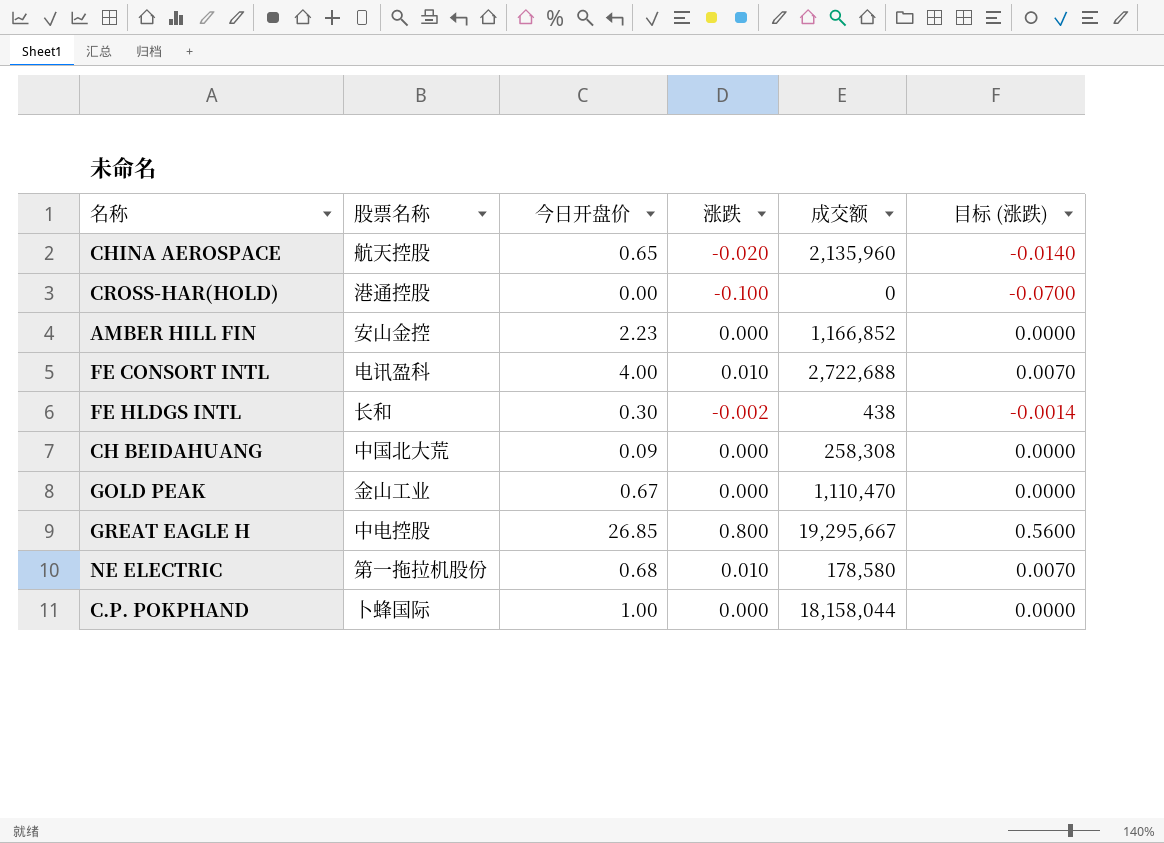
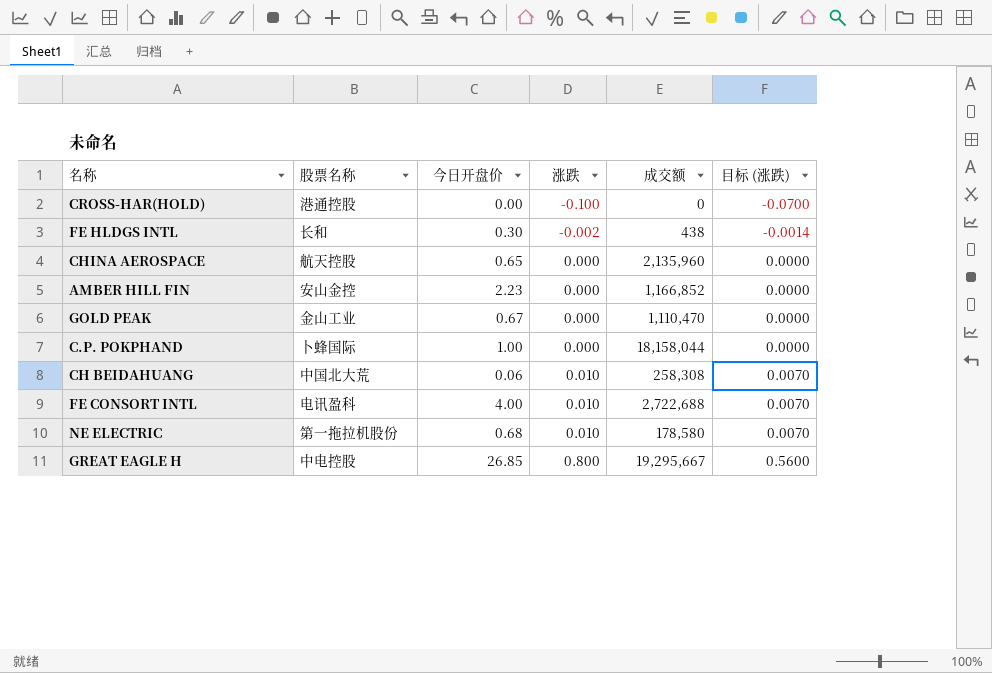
row order: none -> 涨跌 ascending
CHINA AEROSPACE | 涨跌: -0.020 -> 0.000
CHINA AEROSPACE | 目标 (涨跌): -0.0140 -> 0.0000
CH BEIDAHUANG | 今日开盘价: 0.09 -> 0.06
CH BEIDAHUANG | 涨跌: 0.000 -> 0.010
CH BEIDAHUANG | 目标 (涨跌): 0.0000 -> 0.0070

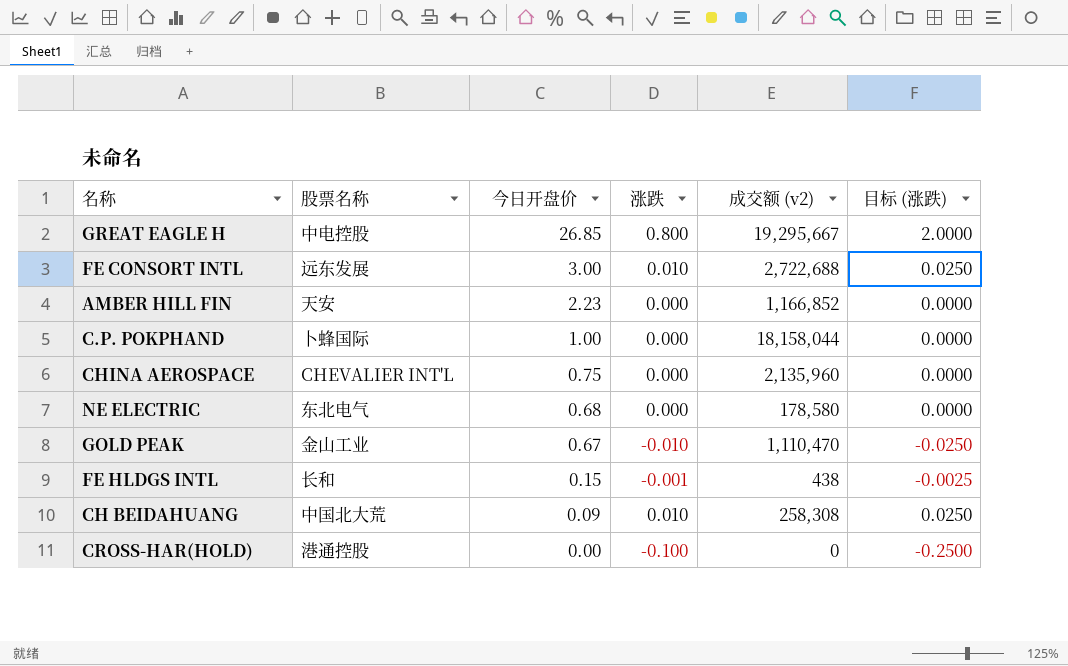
row order: 涨跌 ascending -> 今日开盘价 descending
column name: 成交额 -> 成交额 (v2)
column 目标 (涨跌) | formula: [涨跌] * 0.7 -> [涨跌] * 2.5
FE CONSORT INTL | 股票名称: 电讯盈科 -> 远东发展
FE CONSORT INTL | 今日开盘价: 4.00 -> 3.00
AMBER HILL FIN | 股票名称: 安山金控 -> 天安
CHINA AEROSPACE | 股票名称: 航天控股 -> CHEVALIER INT'L
CHINA AEROSPACE | 今日开盘价: 0.65 -> 0.75
NE ELECTRIC | 股票名称: 第一拖拉机股份 -> 东北电气
NE ELECTRIC | 涨跌: 0.010 -> 0.000
GOLD PEAK | 涨跌: 0.000 -> -0.010
FE HLDGS INTL | 今日开盘价: 0.30 -> 0.15
FE HLDGS INTL | 涨跌: -0.002 -> -0.001
CH BEIDAHUANG | 今日开盘价: 0.06 -> 0.09

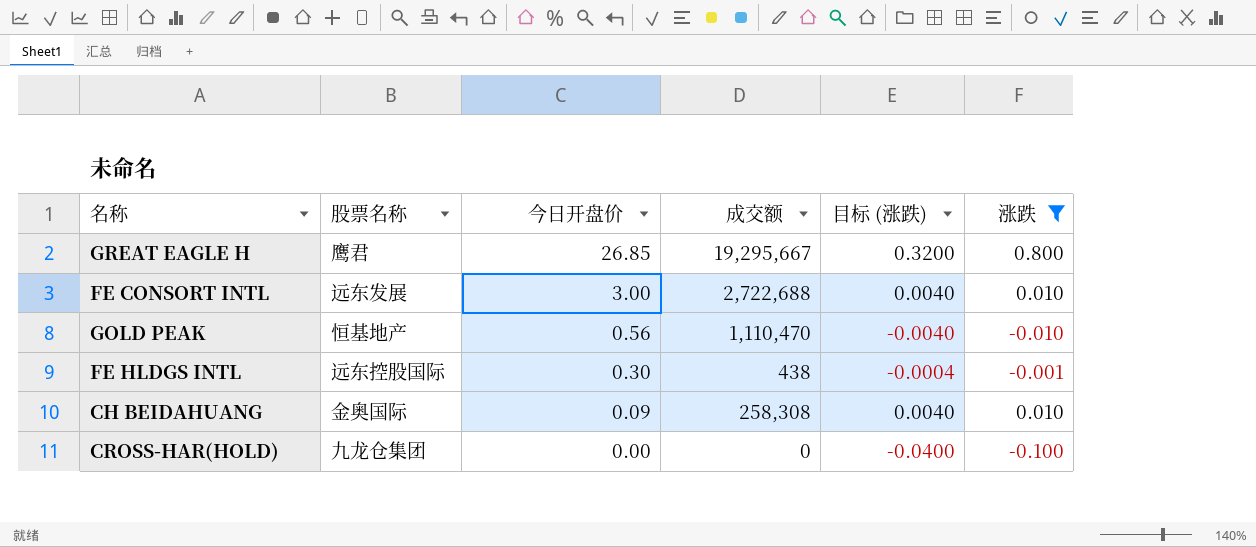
filter: none -> 涨跌 != 0.000
column name: 成交额 (v2) -> 成交额
column 目标 (涨跌) | formula: [涨跌] * 2.5 -> [涨跌] * 0.4
column 涨跌 | position: 4 -> 6
GREAT EAGLE H | 股票名称: 中电控股 -> 鹰君
GOLD PEAK | 股票名称: 金山工业 -> 恒基地产
GOLD PEAK | 今日开盘价: 0.67 -> 0.56
FE HLDGS INTL | 股票名称: 长和 -> 远东控股国际
FE HLDGS INTL | 今日开盘价: 0.15 -> 0.30
CH BEIDAHUANG | 股票名称: 中国北大荒 -> 金奥国际
CROSS-HAR(HOLD) | 股票名称: 港通控股 -> 九龙仓集团

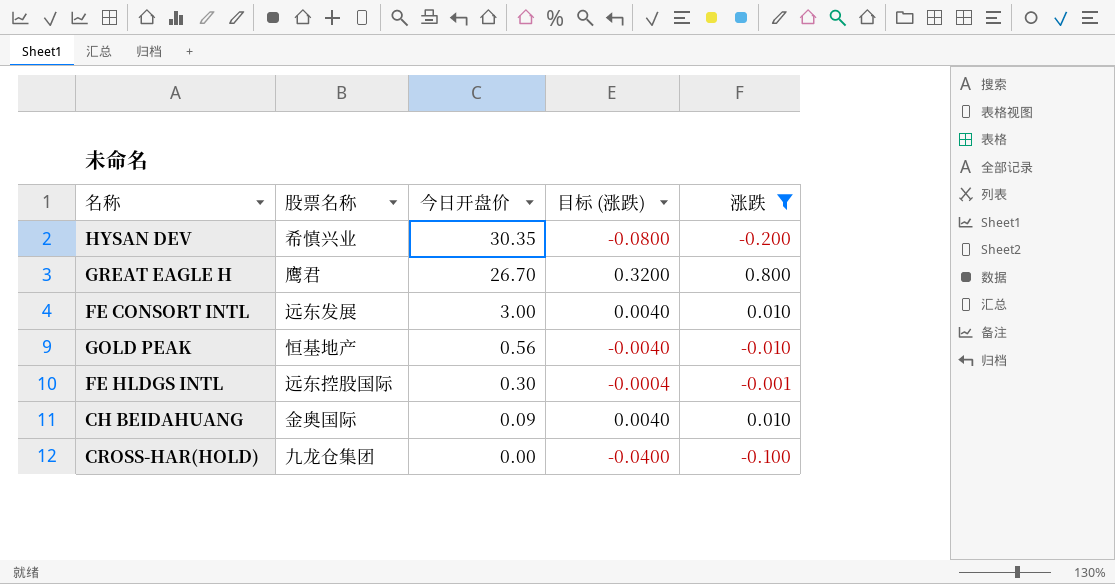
column 成交额 | position: 4 -> none
row HYSAN DEV: none -> 希慎兴业 | 30.35 | -0.0800 | -0.200
GREAT EAGLE H | 今日开盘价: 26.85 -> 26.70

